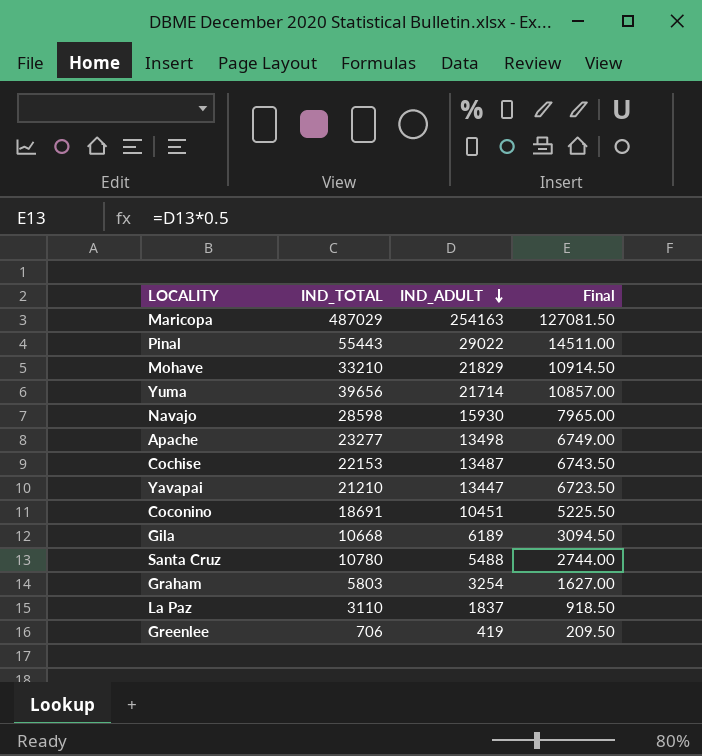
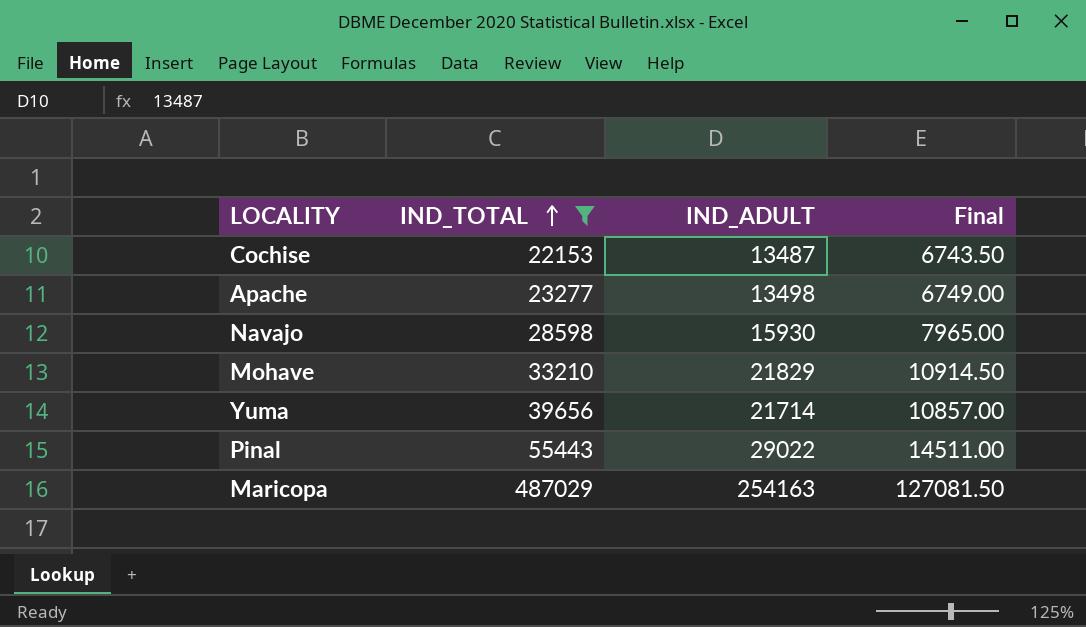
filter: none -> IND_TOTAL >= 22153
row order: IND_ADULT descending -> IND_TOTAL ascending

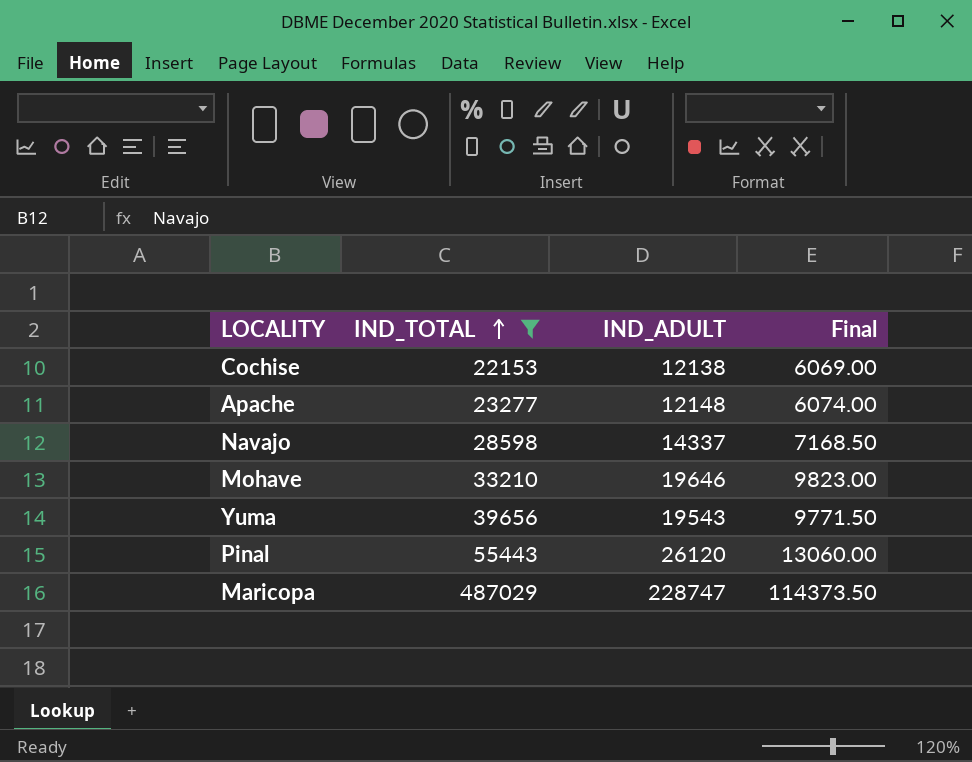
Cochise | IND_ADULT: 13487 -> 12138
Cochise | Final: 6743.50 -> 6069.00
Apache | IND_ADULT: 13498 -> 12148
Apache | Final: 6749.00 -> 6074.00
Navajo | IND_ADULT: 15930 -> 14337
Navajo | Final: 7965.00 -> 7168.50
Mohave | IND_ADULT: 21829 -> 19646
Mohave | Final: 10914.50 -> 9823.00
Yuma | IND_ADULT: 21714 -> 19543
Yuma | Final: 10857.00 -> 9771.50
Pinal | IND_ADULT: 29022 -> 26120
Pinal | Final: 14511.00 -> 13060.00
Maricopa | IND_ADULT: 254163 -> 228747
Maricopa | Final: 127081.50 -> 114373.50

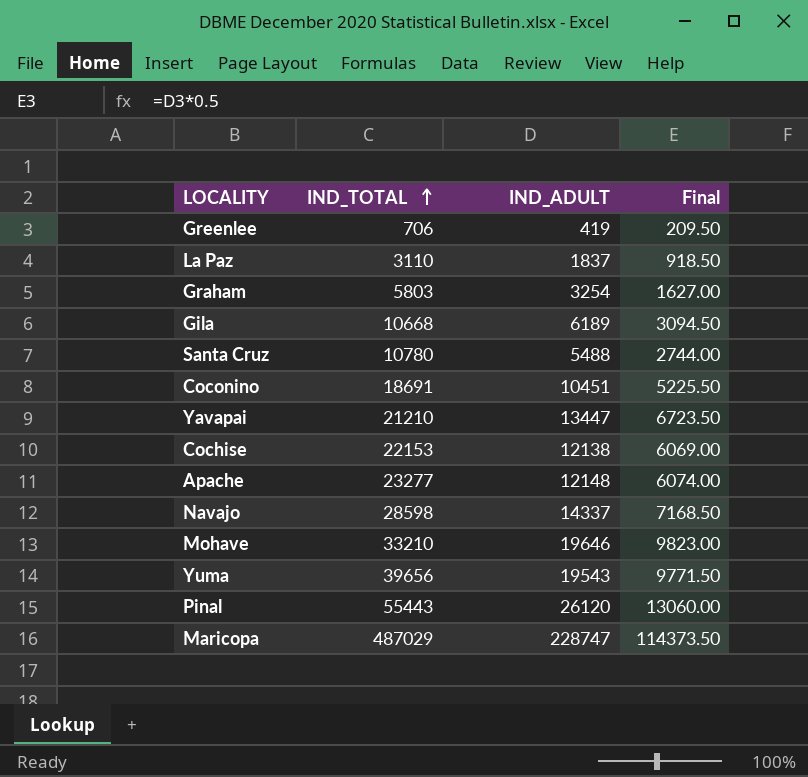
filter: IND_TOTAL >= 22153 -> none

